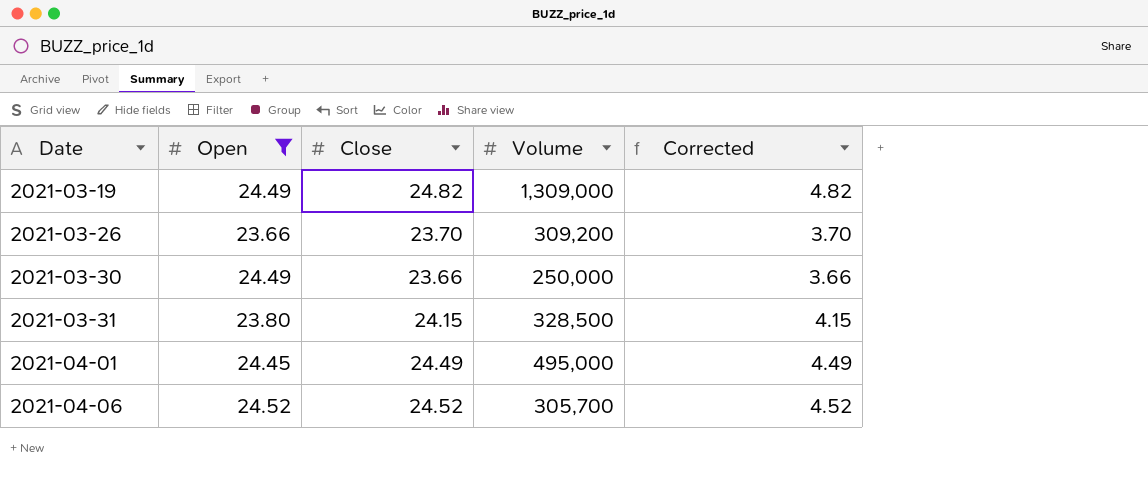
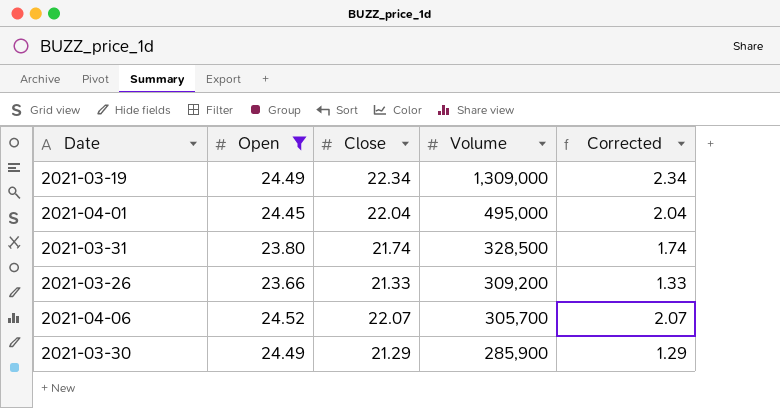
row order: Date ascending -> Volume descending
2021-03-19 | Close: 24.82 -> 22.34
2021-03-19 | Corrected: 4.82 -> 2.34
2021-04-01 | Close: 24.49 -> 22.04
2021-04-01 | Corrected: 4.49 -> 2.04
2021-03-31 | Close: 24.15 -> 21.74
2021-03-31 | Corrected: 4.15 -> 1.74
2021-03-26 | Close: 23.70 -> 21.33
2021-03-26 | Corrected: 3.70 -> 1.33
2021-04-06 | Close: 24.52 -> 22.07
2021-04-06 | Corrected: 4.52 -> 2.07
2021-03-30 | Close: 23.66 -> 21.29
2021-03-30 | Volume: 250,000 -> 285,900
2021-03-30 | Corrected: 3.66 -> 1.29

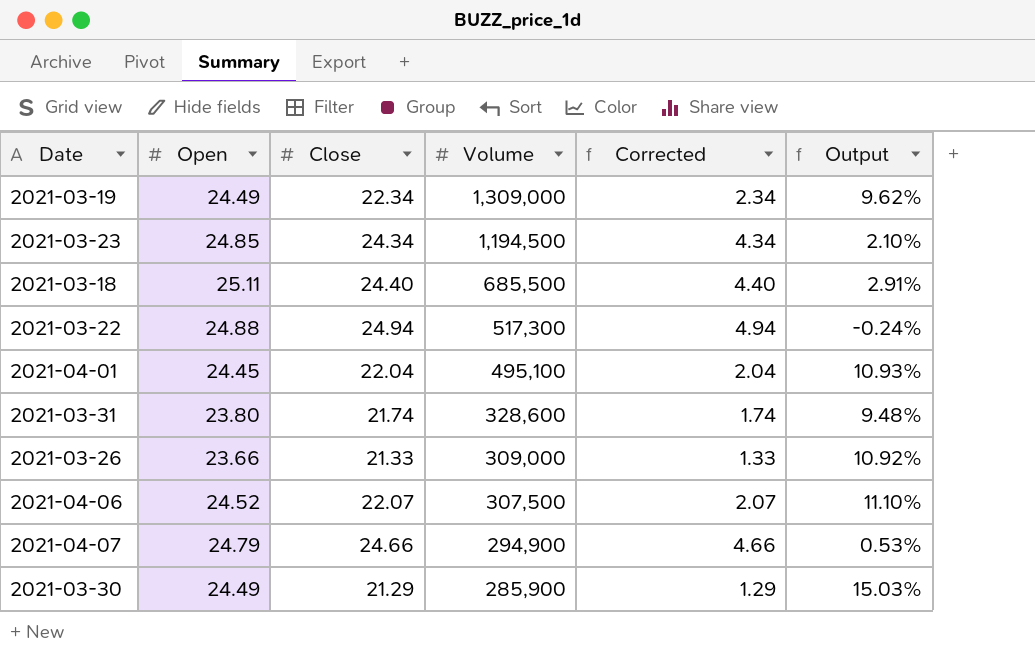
filter: Open <= 24.52 -> none
column Output | formula: none -> ([Open] - [Close]) / [Close]
2021-04-01 | Volume: 495,000 -> 495,100
2021-03-31 | Volume: 328,500 -> 328,600
2021-03-26 | Volume: 309,200 -> 309,000
2021-04-06 | Volume: 305,700 -> 307,500

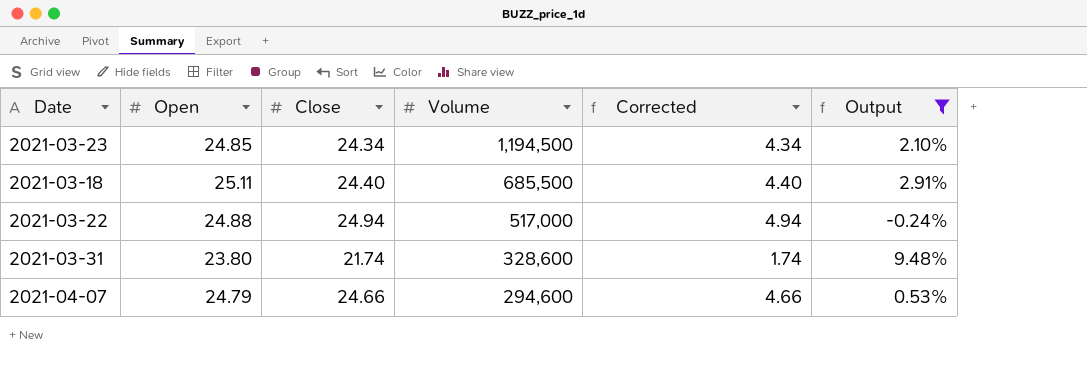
filter: none -> Output <= 9.48%
2021-03-22 | Volume: 517,300 -> 517,000
2021-04-07 | Volume: 294,900 -> 294,600

